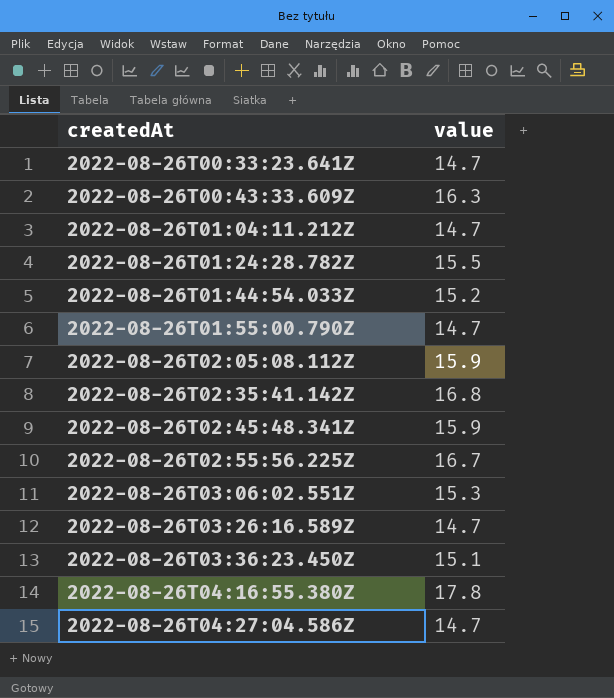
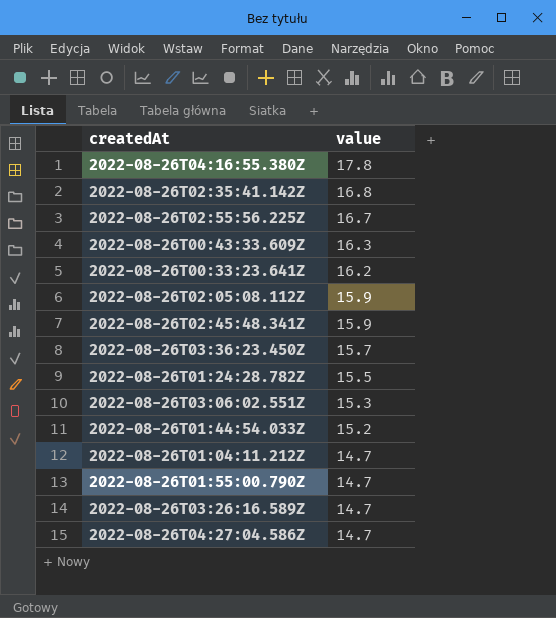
row order: createdAt ascending -> value descending
2022-08-26T00:33:23.641Z | value: 14.7 -> 16.2
2022-08-26T03:36:23.450Z | value: 15.1 -> 15.7

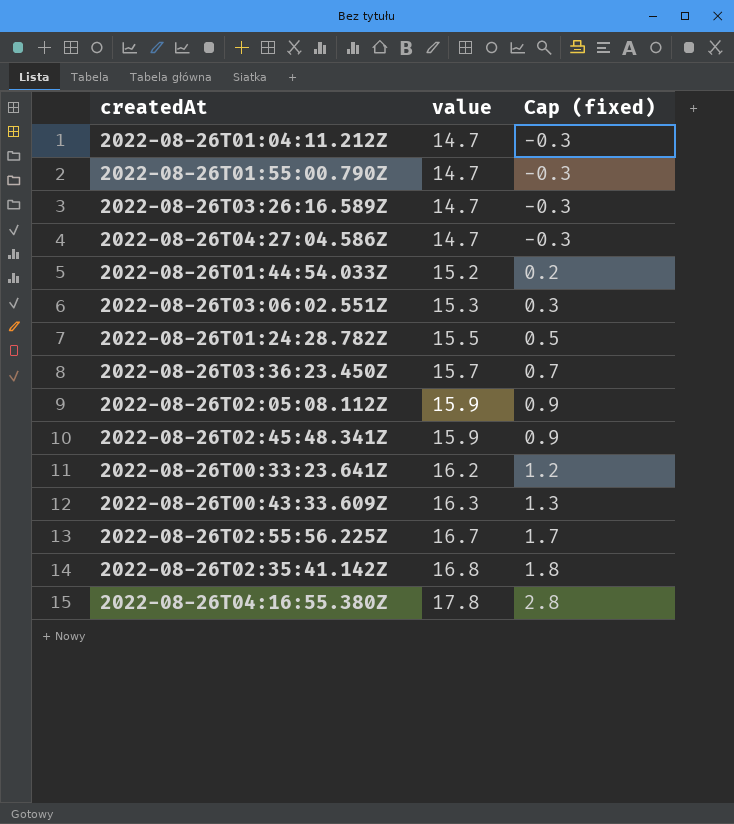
row order: value descending -> value ascending
column Cap (fixed) | formula: none -> [value] - 15

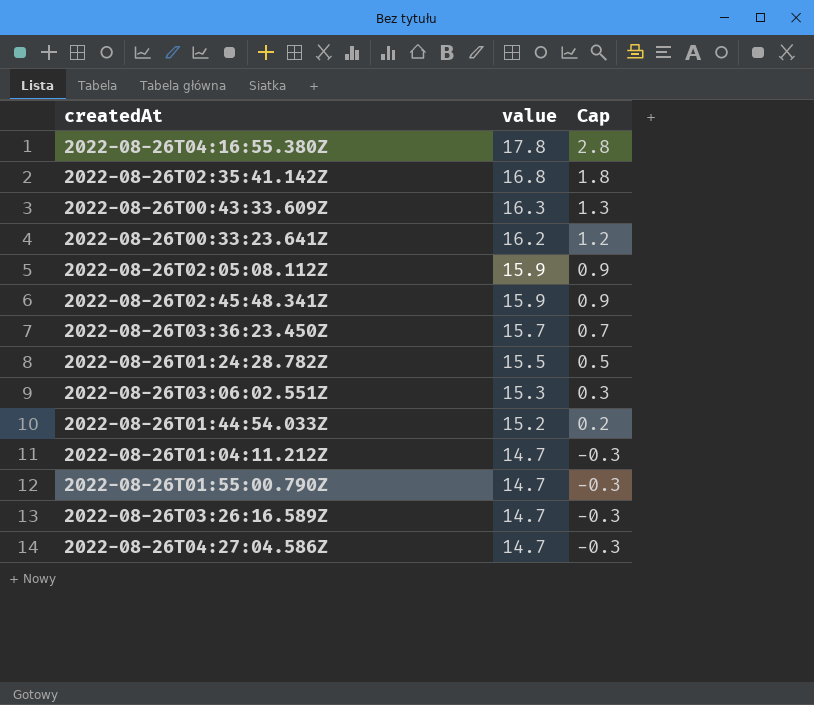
row order: value ascending -> value descending
column name: Cap (fixed) -> Cap
row 2022-08-26T02:55:56.225Z: 16.7 | 1.7 -> none

